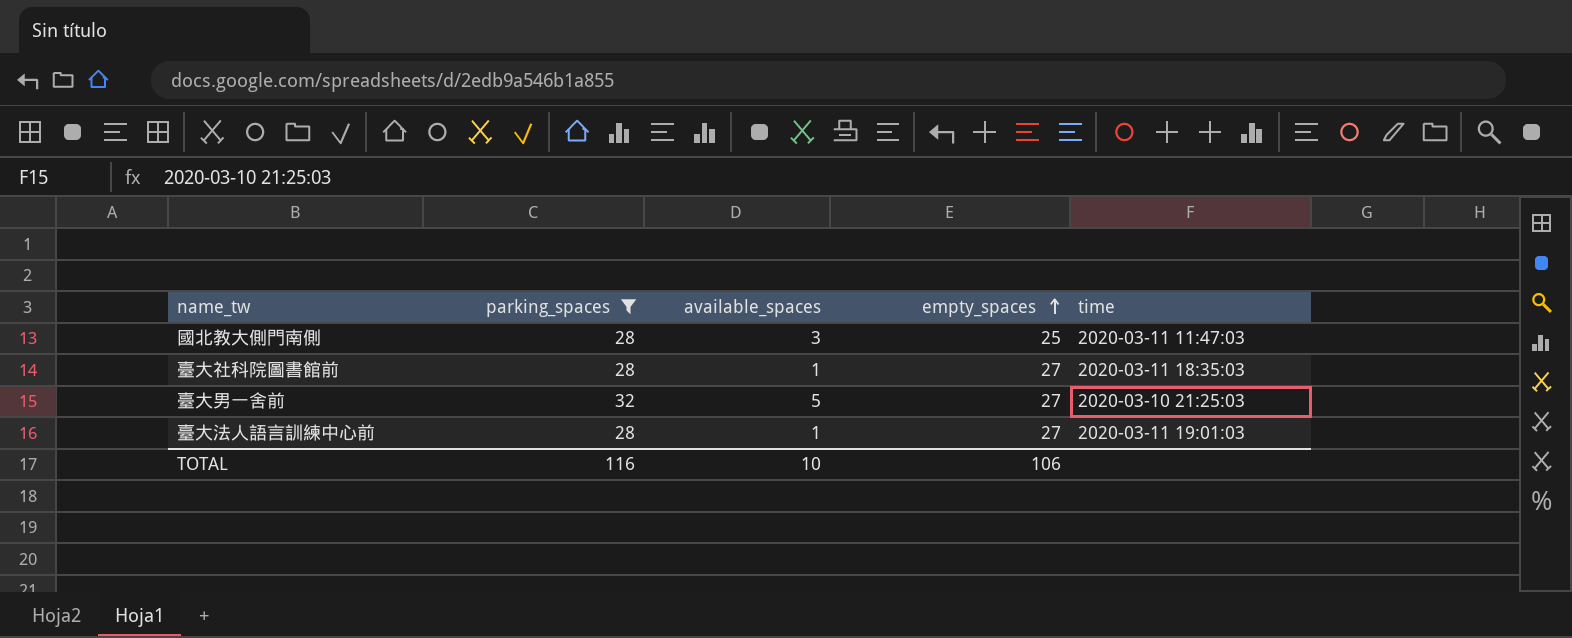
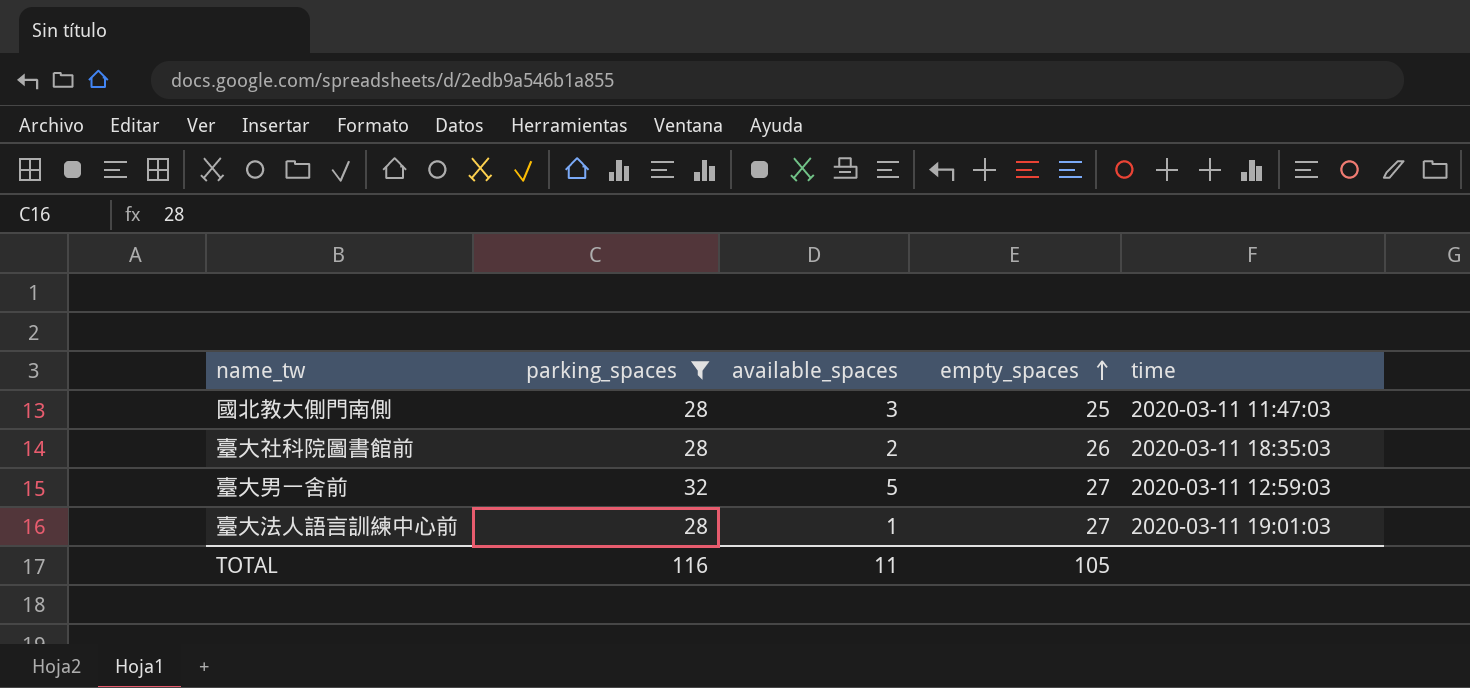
臺大社科院圖書館前 | available_spaces: 1 -> 2
臺大社科院圖書館前 | empty_spaces: 27 -> 26
臺大男一舍前 | time: 2020-03-10 21:25:03 -> 2020-03-11 12:59:03
TOTAL | available_spaces: 10 -> 11
TOTAL | empty_spaces: 106 -> 105

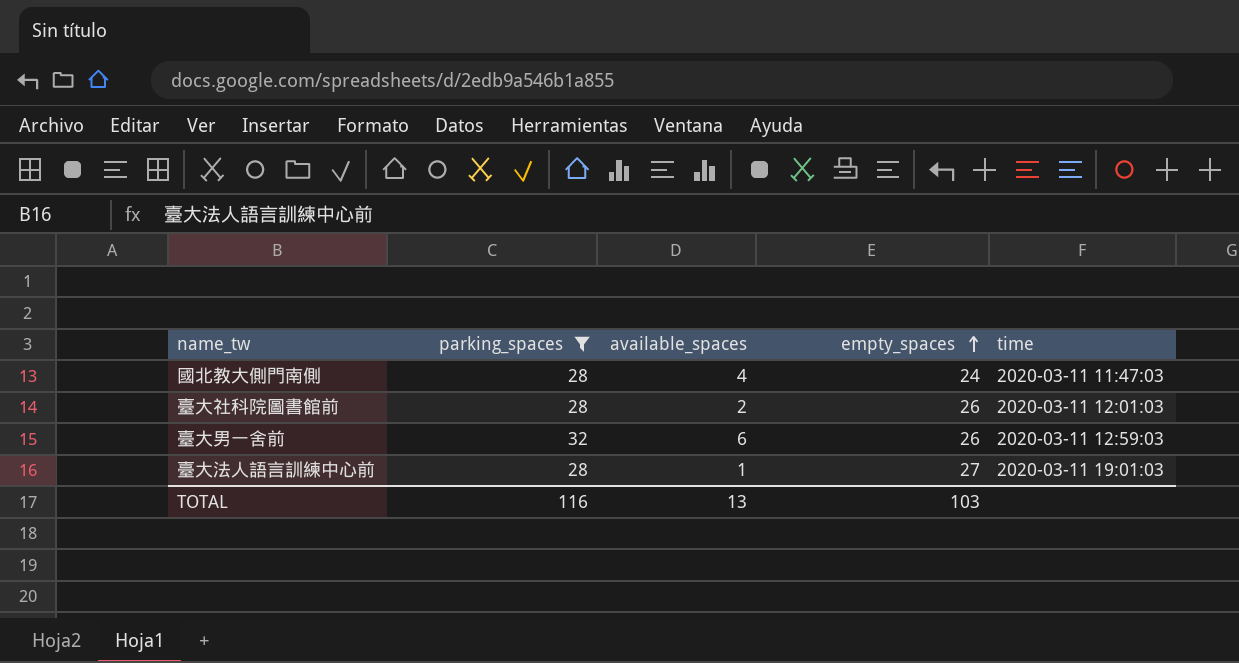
國北教大側門南側 | available_spaces: 3 -> 4
國北教大側門南側 | empty_spaces: 25 -> 24
臺大社科院圖書館前 | time: 2020-03-11 18:35:03 -> 2020-03-11 12:01:03
臺大男一舍前 | available_spaces: 5 -> 6
臺大男一舍前 | empty_spaces: 27 -> 26
TOTAL | available_spaces: 11 -> 13
TOTAL | empty_spaces: 105 -> 103

